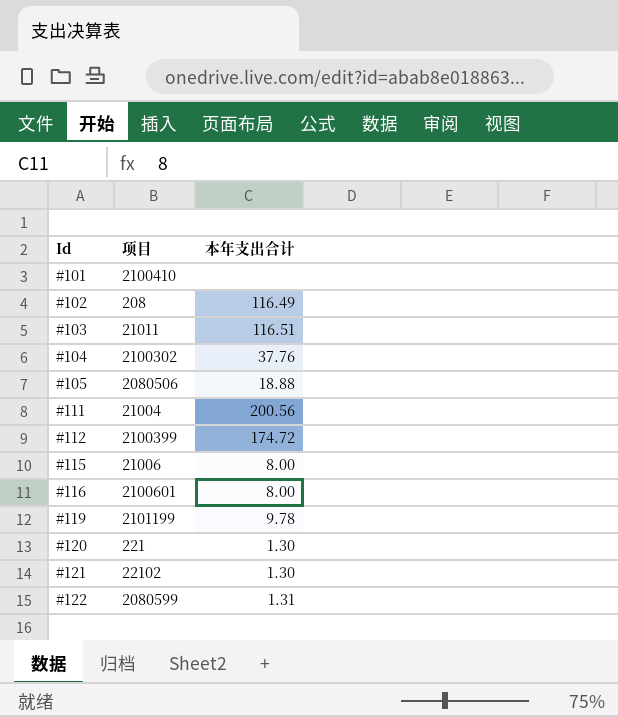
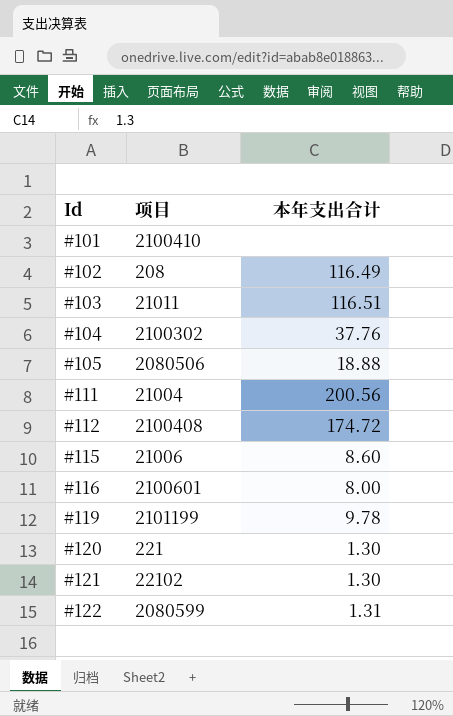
#112 | 项目: 2100399 -> 2100408
#115 | 本年支出合计: 8.00 -> 8.60

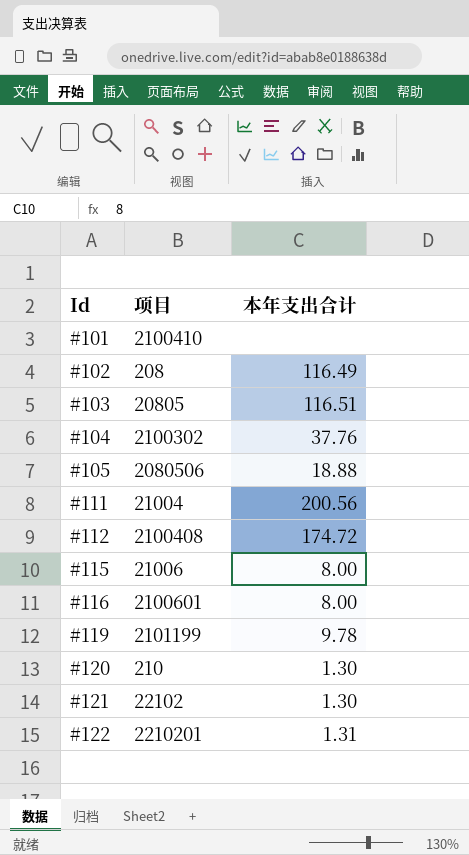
#103 | 项目: 21011 -> 20805
#115 | 本年支出合计: 8.60 -> 8.00
#120 | 项目: 221 -> 210
#122 | 项目: 2080599 -> 2210201

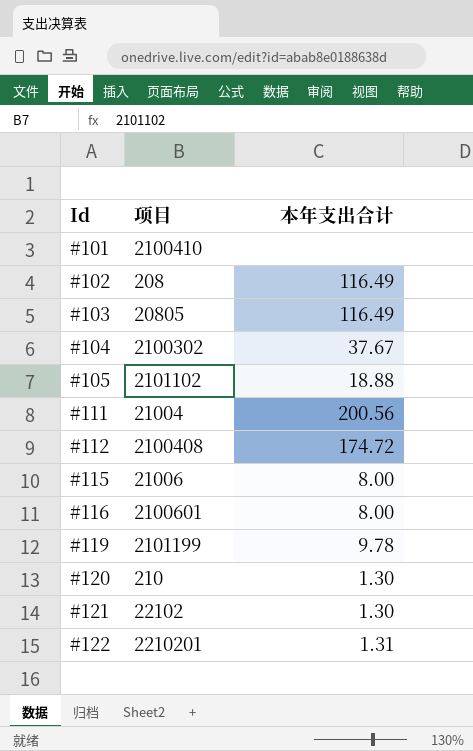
#103 | 本年支出合计: 116.51 -> 116.49
#104 | 本年支出合计: 37.76 -> 37.67
#105 | 项目: 2080506 -> 2101102

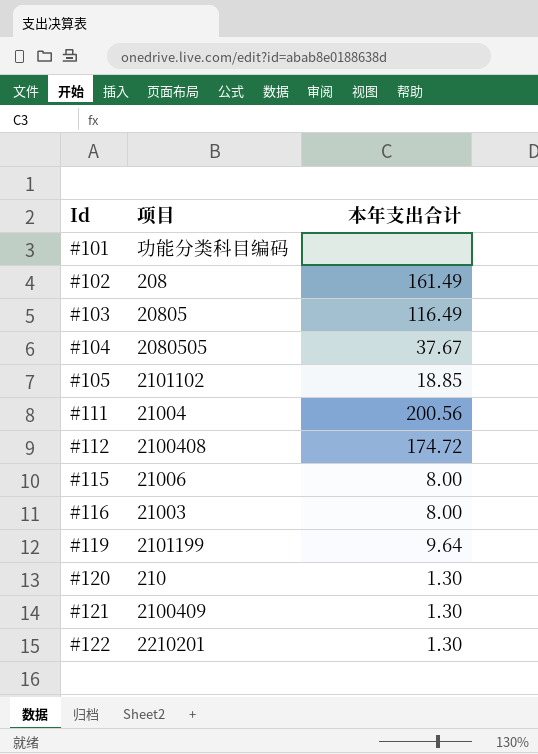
#101 | 项目: 2100410 -> 功能分类科目编码
#102 | 本年支出合计: 116.49 -> 161.49
#104 | 项目: 2100302 -> 2080505
#105 | 本年支出合计: 18.88 -> 18.85
#116 | 项目: 2100601 -> 21003
#119 | 本年支出合计: 9.78 -> 9.64
#121 | 项目: 22102 -> 2100409
#122 | 本年支出合计: 1.31 -> 1.30

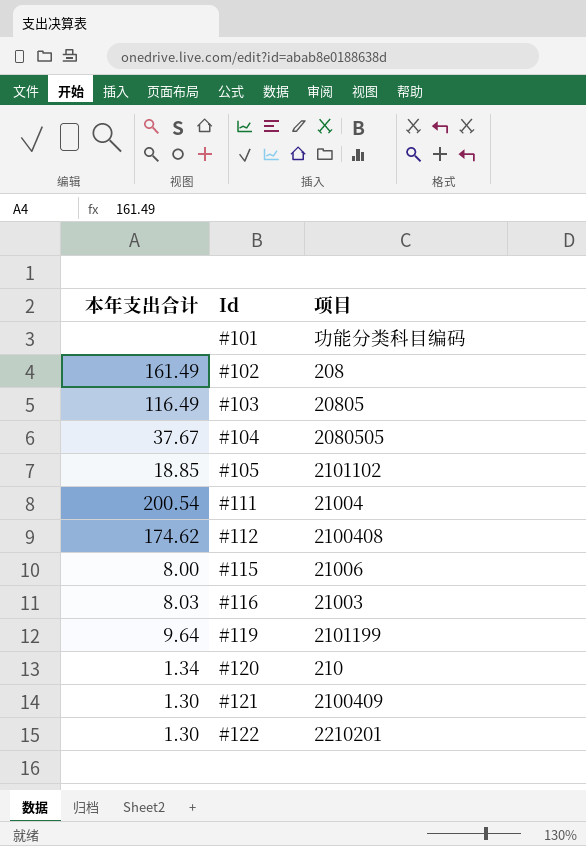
column 本年支出合计 | position: 3 -> 1
#111 | 本年支出合计: 200.56 -> 200.54
#112 | 本年支出合计: 174.72 -> 174.62
#116 | 本年支出合计: 8.00 -> 8.03
#120 | 本年支出合计: 1.30 -> 1.34

